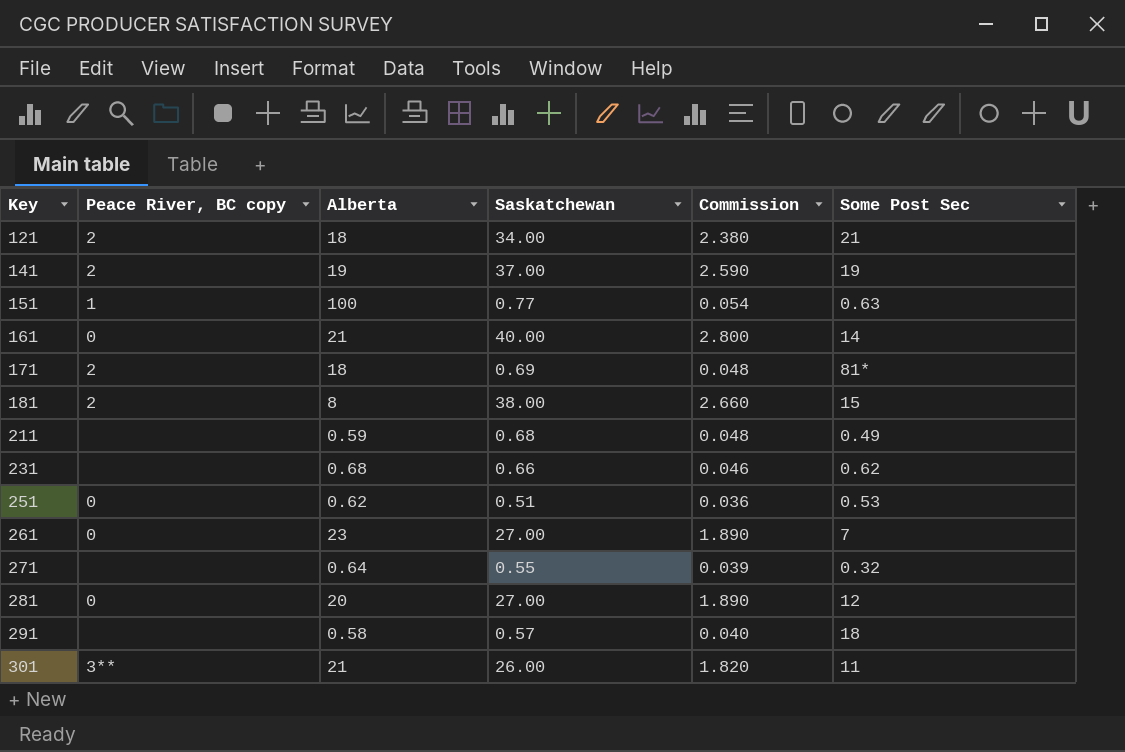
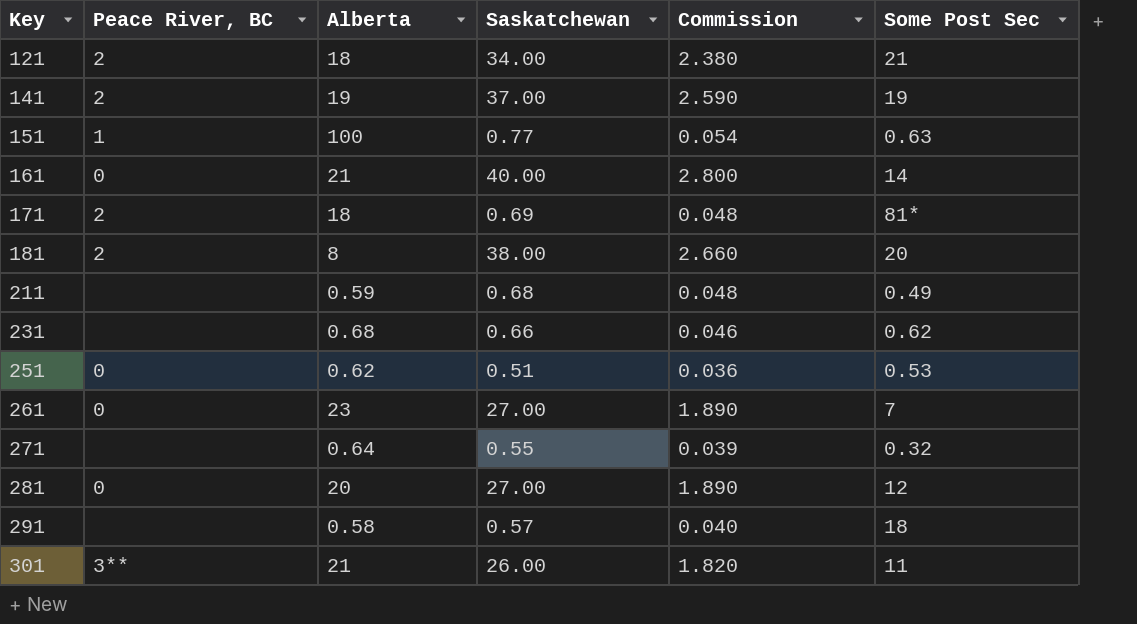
column name: Peace River, BC copy -> Peace River, BC
181 | Some Post Sec: 15 -> 20

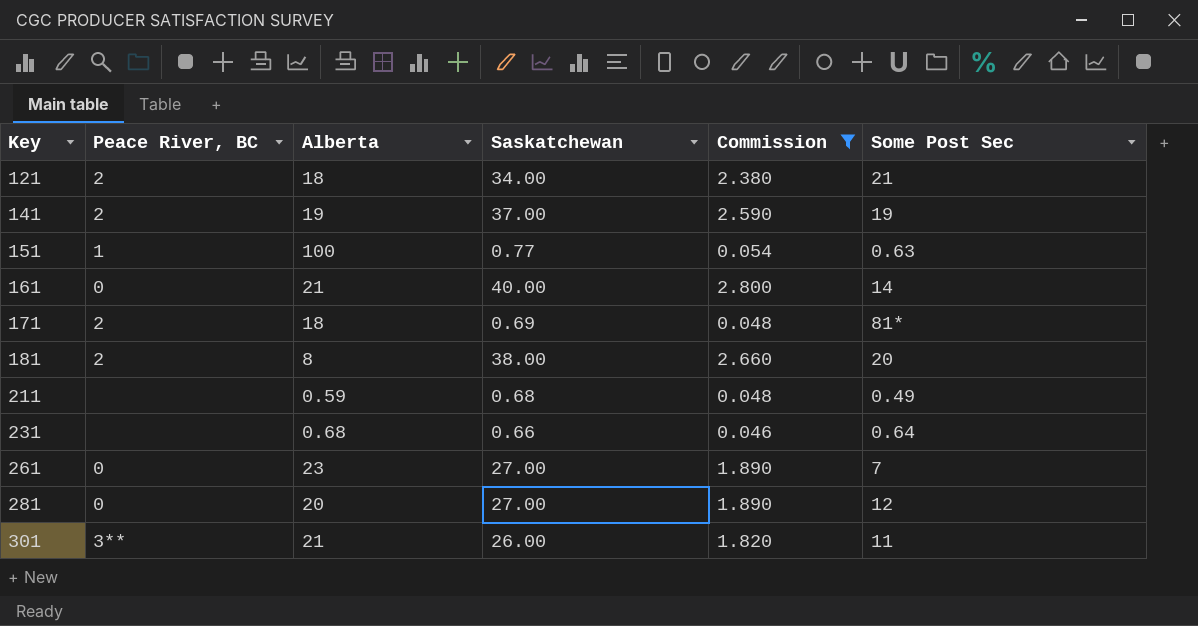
filter: none -> Commission >= 0.046
231 | Some Post Sec: 0.62 -> 0.64

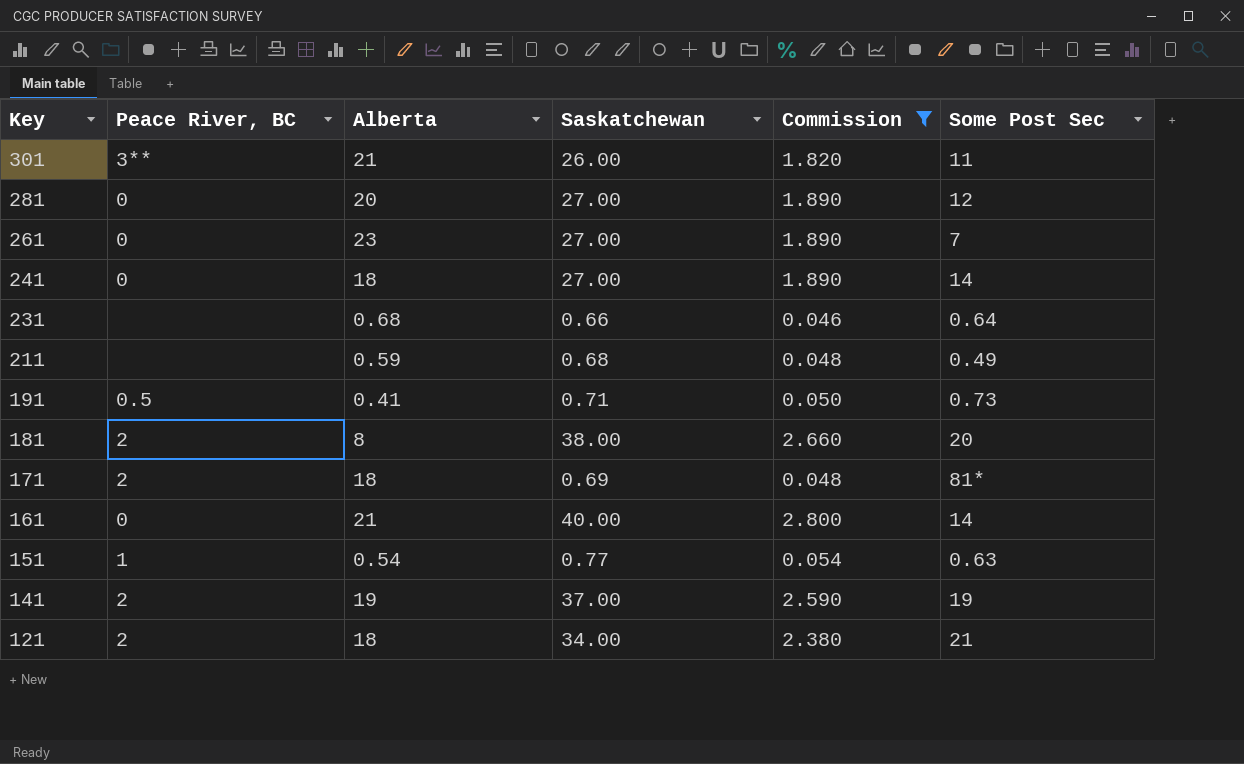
row order: Key ascending -> Key descending
row 241: none -> 0 | 18 | 27.00 | 1.890 | 14
row 191: none -> 0.5 | 0.41 | 0.71 | 0.050 | 0.73
151 | Alberta: 100 -> 0.54

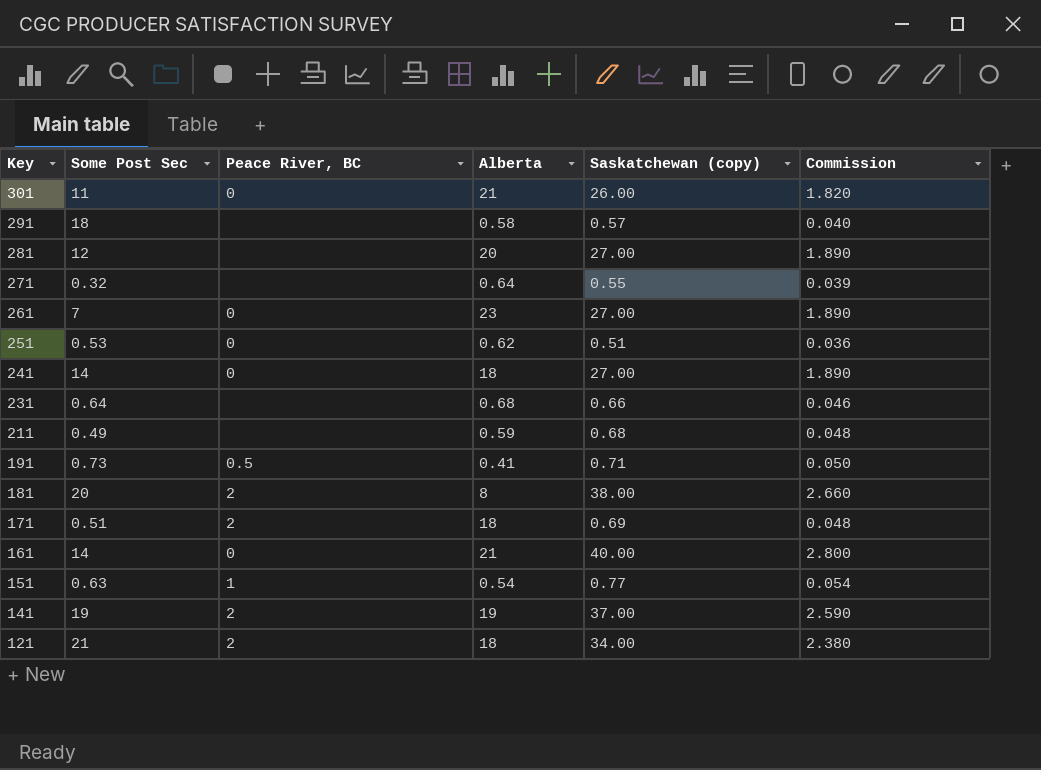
filter: Commission >= 0.046 -> none
column Some Post Sec | position: 6 -> 2
column name: Saskatchewan -> Saskatchewan (copy)
301 | Peace River, BC: 3** -> 0
281 | Peace River, BC: 0 -> none
171 | Some Post Sec: 81* -> 0.51

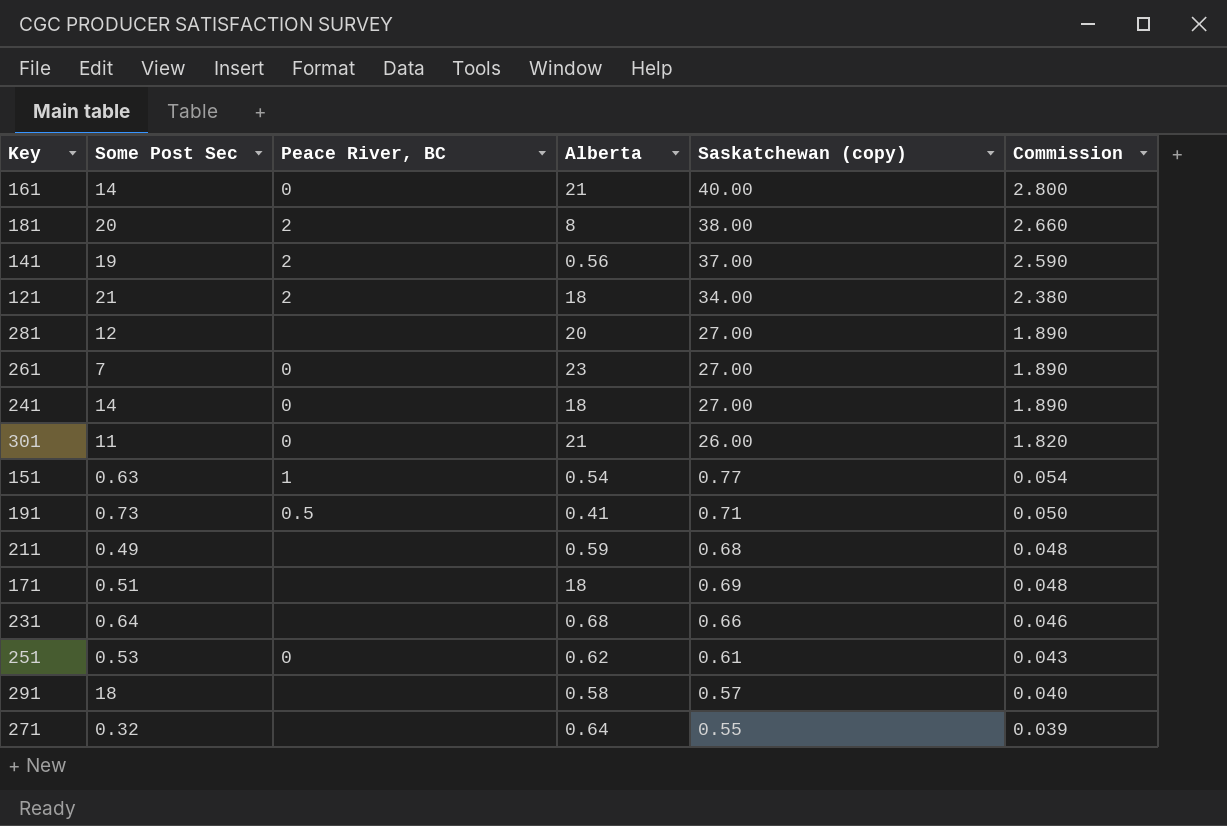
row order: Key descending -> Commission descending
141 | Alberta: 19 -> 0.56
171 | Peace River, BC: 2 -> none
251 | Saskatchewan (copy): 0.51 -> 0.61
251 | Commission: 0.036 -> 0.043

